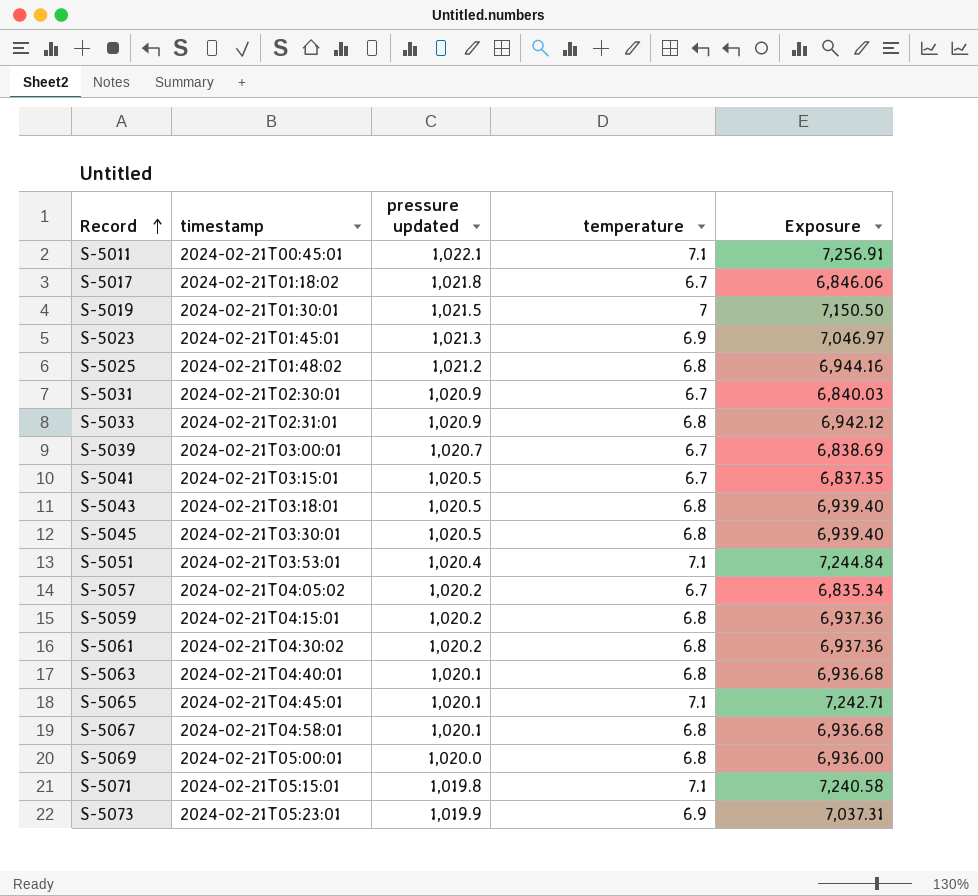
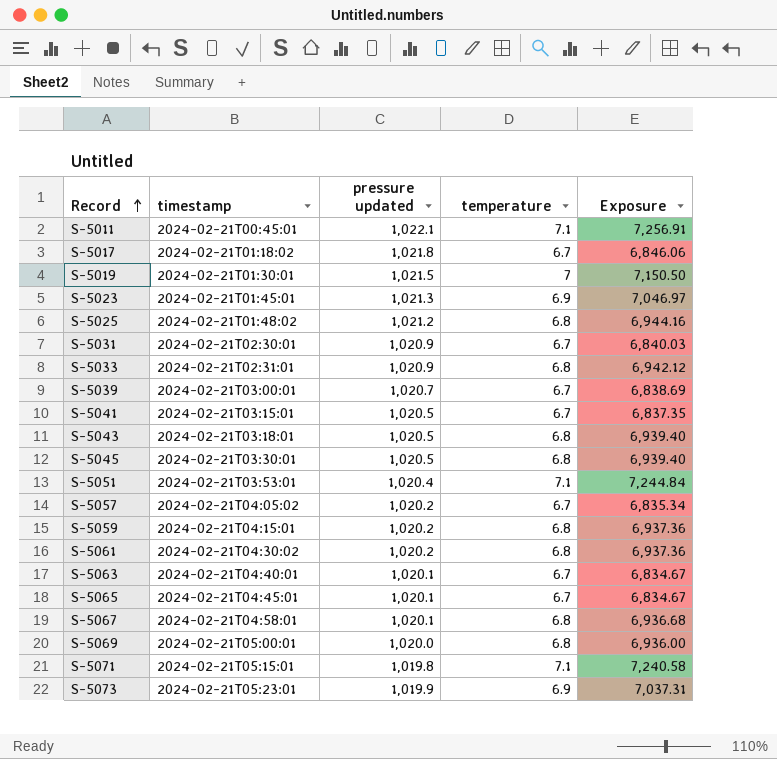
S-5063 | temperature: 6.8 -> 6.7
S-5063 | Exposure: 6,936.68 -> 6,834.67
S-5065 | temperature: 7.1 -> 6.7
S-5065 | Exposure: 7,242.71 -> 6,834.67

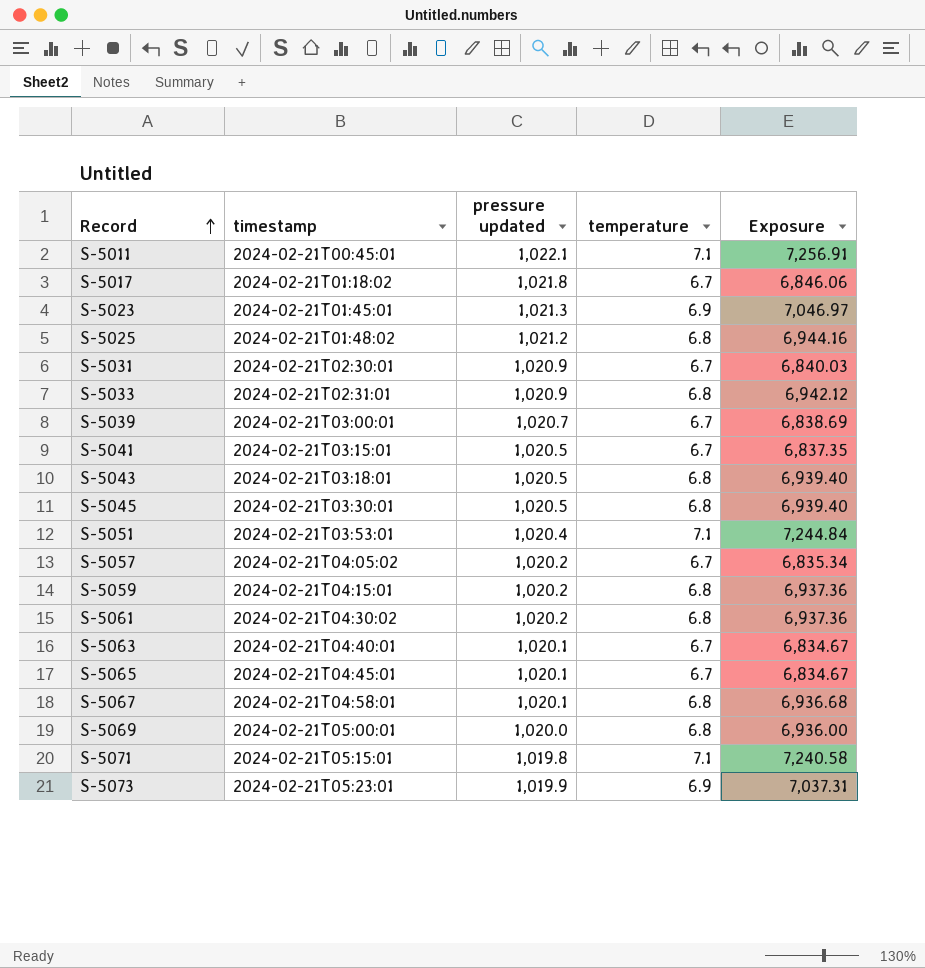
row S-5019: 2024-02-21T01:30:01 | 1,021.5 | 7 | 7,150.50 -> none

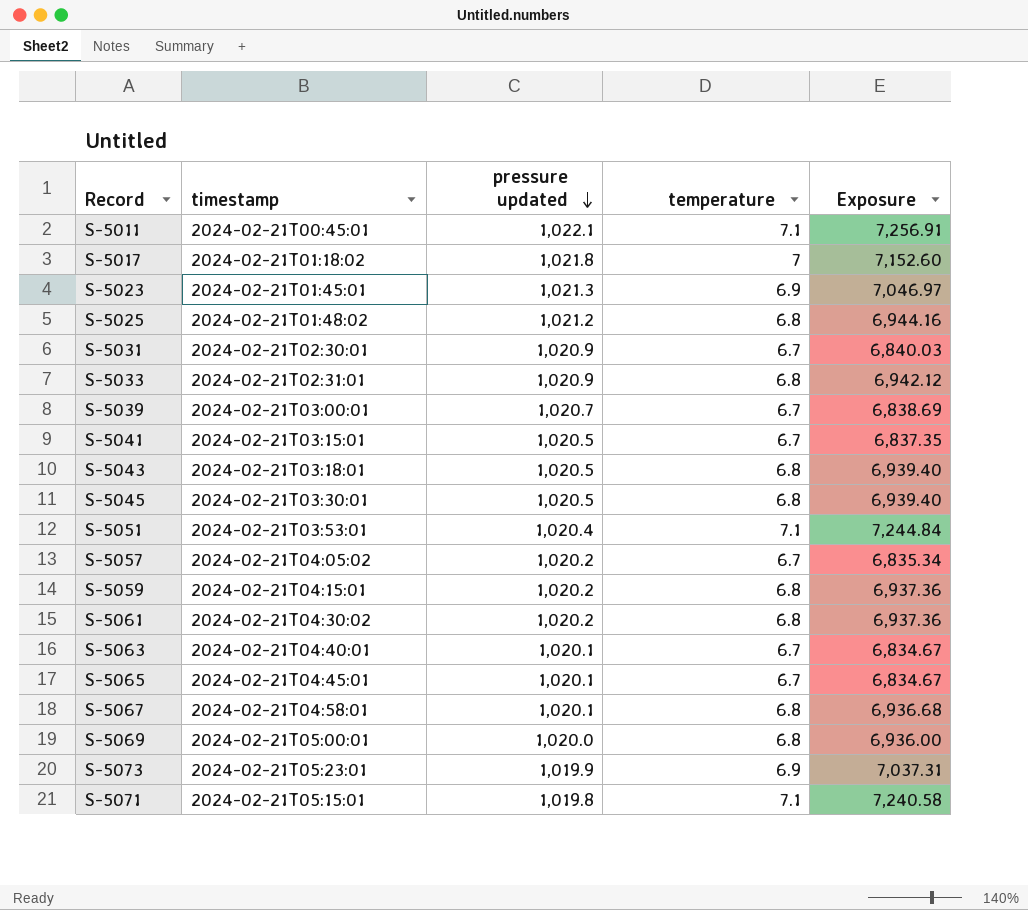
row order: Record ascending -> pressure updated descending
S-5017 | temperature: 6.7 -> 7
S-5017 | Exposure: 6,846.06 -> 7,152.60

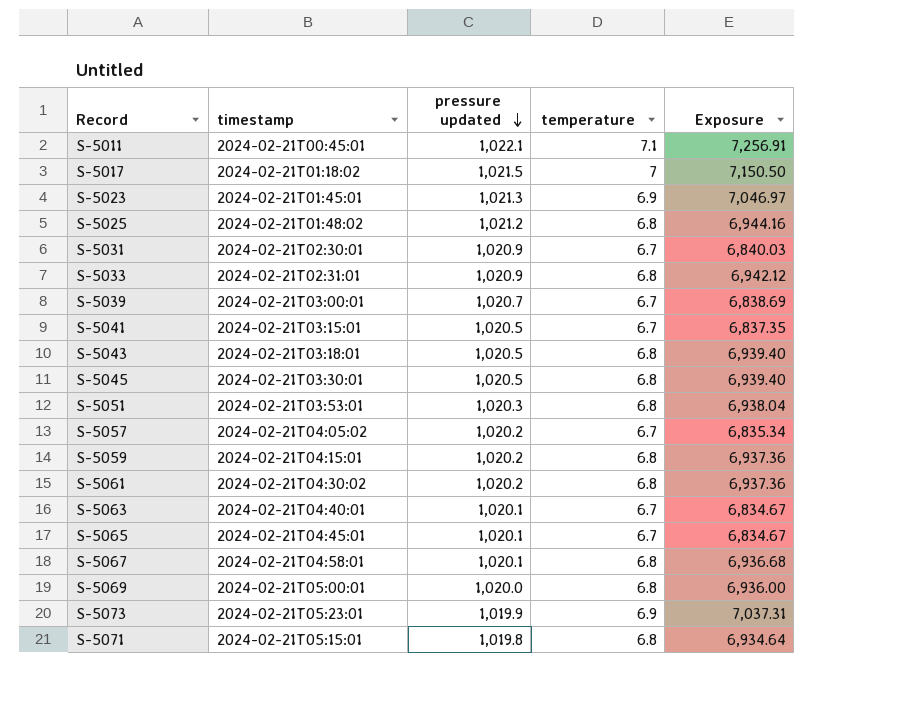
S-5017 | pressure updated: 1,021.8 -> 1,021.5
S-5017 | Exposure: 7,152.60 -> 7,150.50
S-5051 | pressure updated: 1,020.4 -> 1,020.3
S-5051 | temperature: 7.1 -> 6.8
S-5051 | Exposure: 7,244.84 -> 6,938.04
S-5071 | temperature: 7.1 -> 6.8
S-5071 | Exposure: 7,240.58 -> 6,934.64

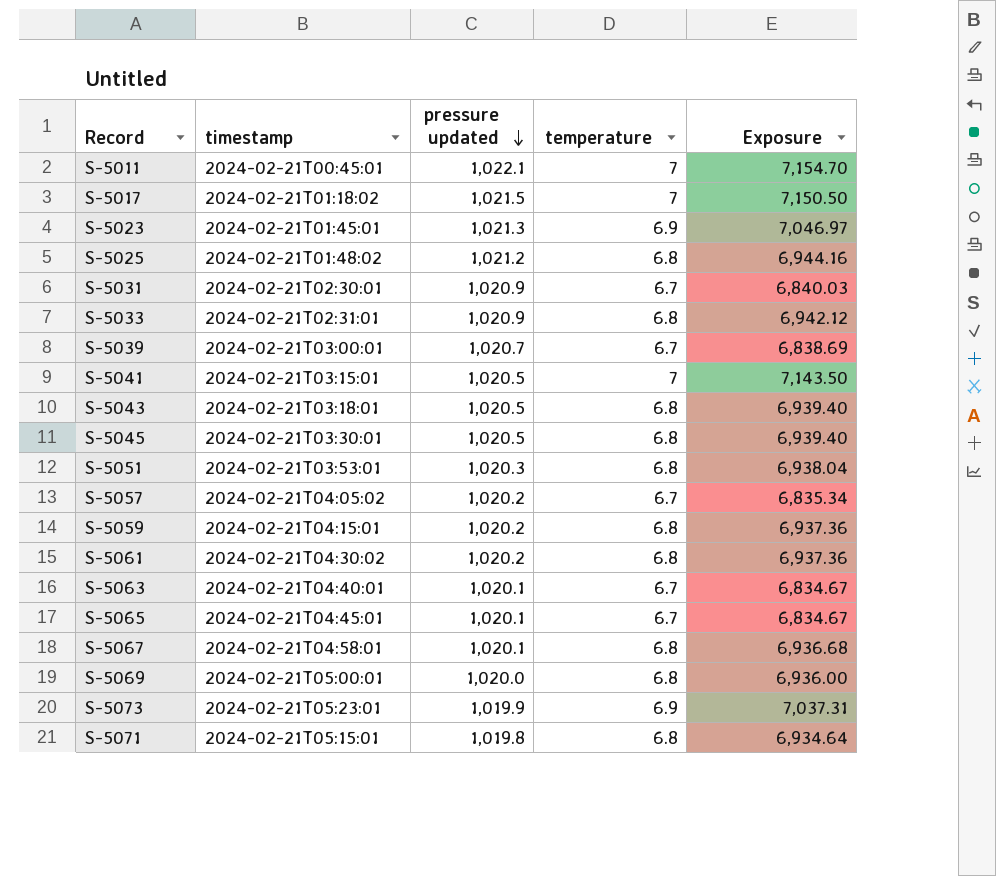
S-5011 | temperature: 7.1 -> 7
S-5011 | Exposure: 7,256.91 -> 7,154.70
S-5041 | temperature: 6.7 -> 7
S-5041 | Exposure: 6,837.35 -> 7,143.50

